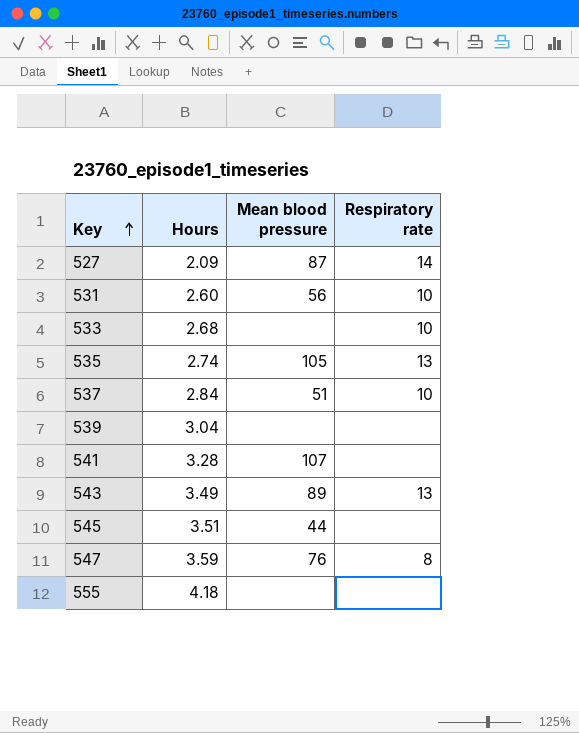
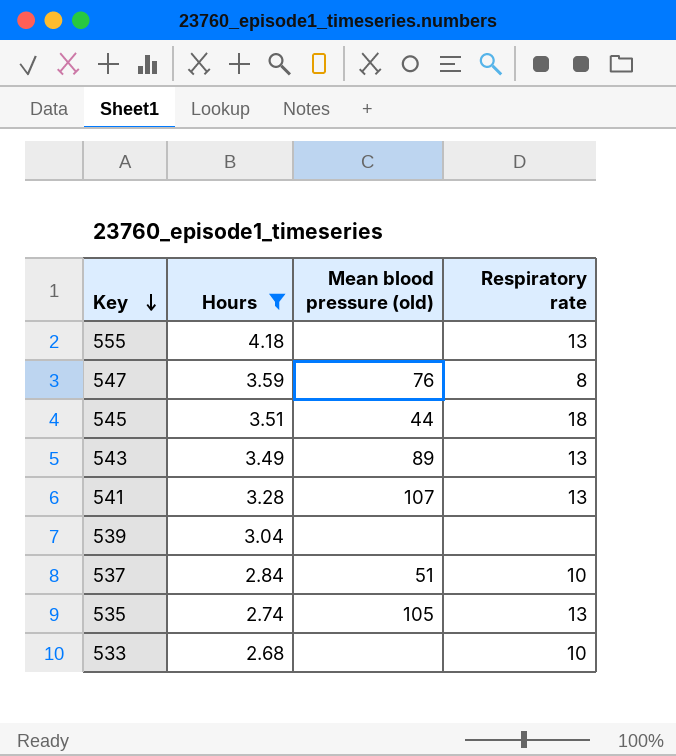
filter: none -> Hours >= 2.68
row order: Key ascending -> Key descending
column name: Mean blood pressure -> Mean blood pressure (old)
555 | Respiratory rate: none -> 13
545 | Respiratory rate: none -> 18
541 | Respiratory rate: none -> 13

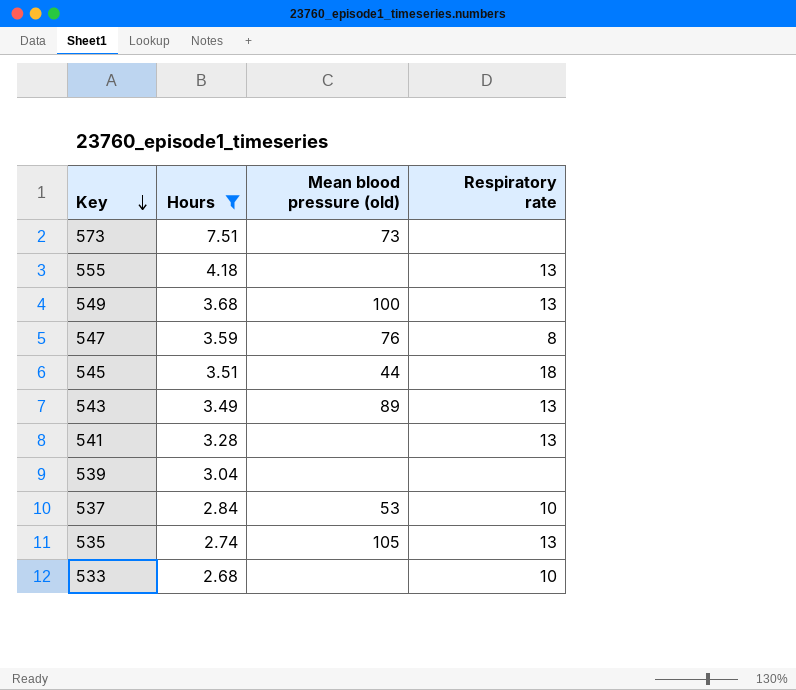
row 573: none -> 7.51 | 73 | none
row 549: none -> 3.68 | 100 | 13
541 | Mean blood pressure (old): 107 -> none
537 | Mean blood pressure (old): 51 -> 53

